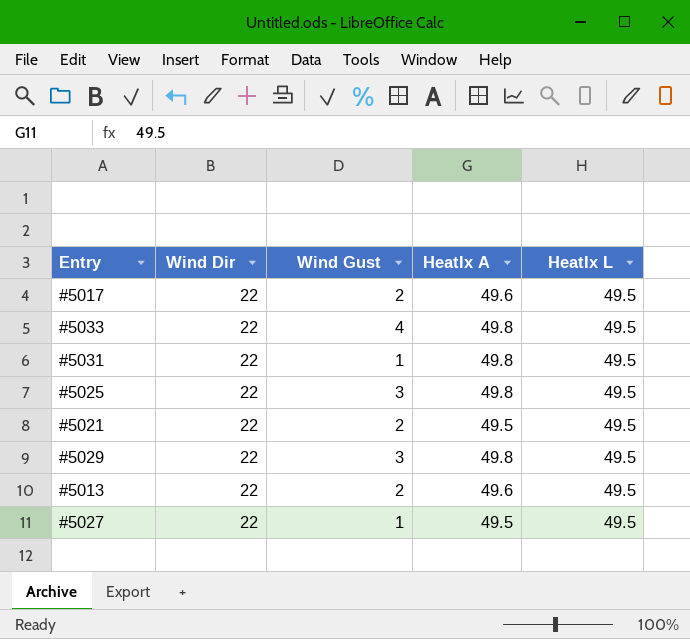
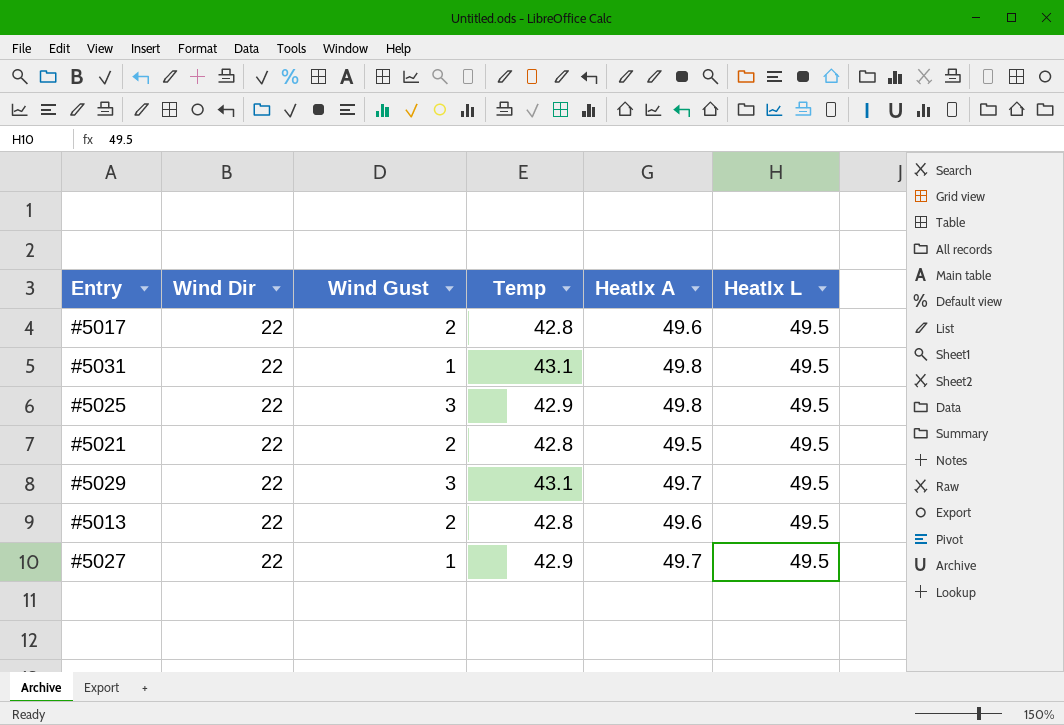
column Temp | position: none -> 4
row #5033: 22 | 4 | 49.8 | 49.5 -> none
#5029 | HeatIx A: 49.8 -> 49.7
#5027 | HeatIx A: 49.5 -> 49.7

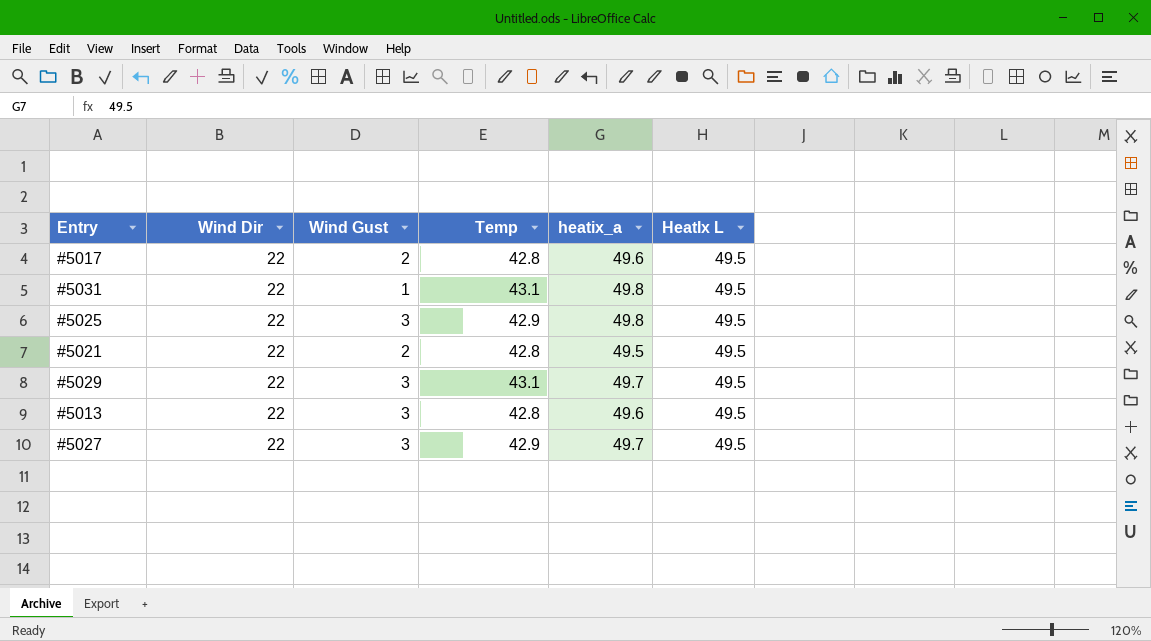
column name: HeatIx A -> heatix_a
#5013 | Wind Gust: 2 -> 3
#5027 | Wind Gust: 1 -> 3

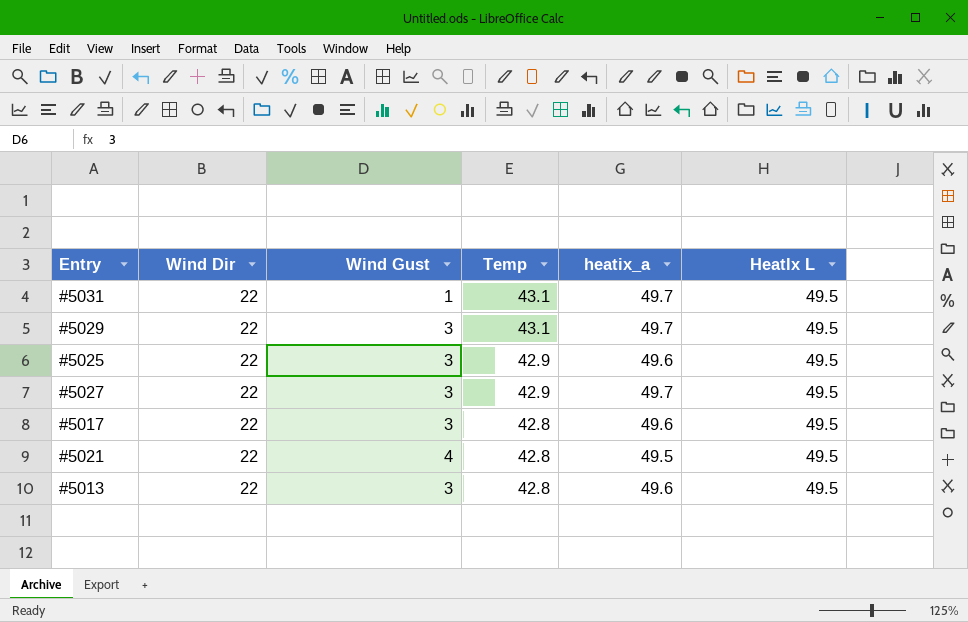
row order: none -> Temp descending
#5031 | heatix_a: 49.8 -> 49.7
#5025 | heatix_a: 49.8 -> 49.6
#5017 | Wind Gust: 2 -> 3
#5021 | Wind Gust: 2 -> 4

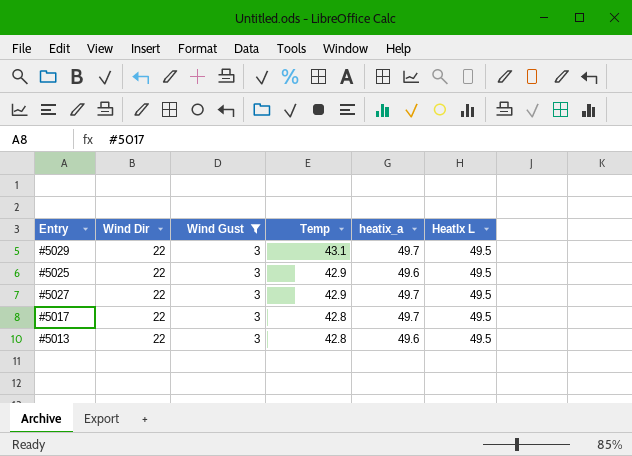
filter: none -> Wind Gust = 3
#5017 | heatix_a: 49.6 -> 49.7

